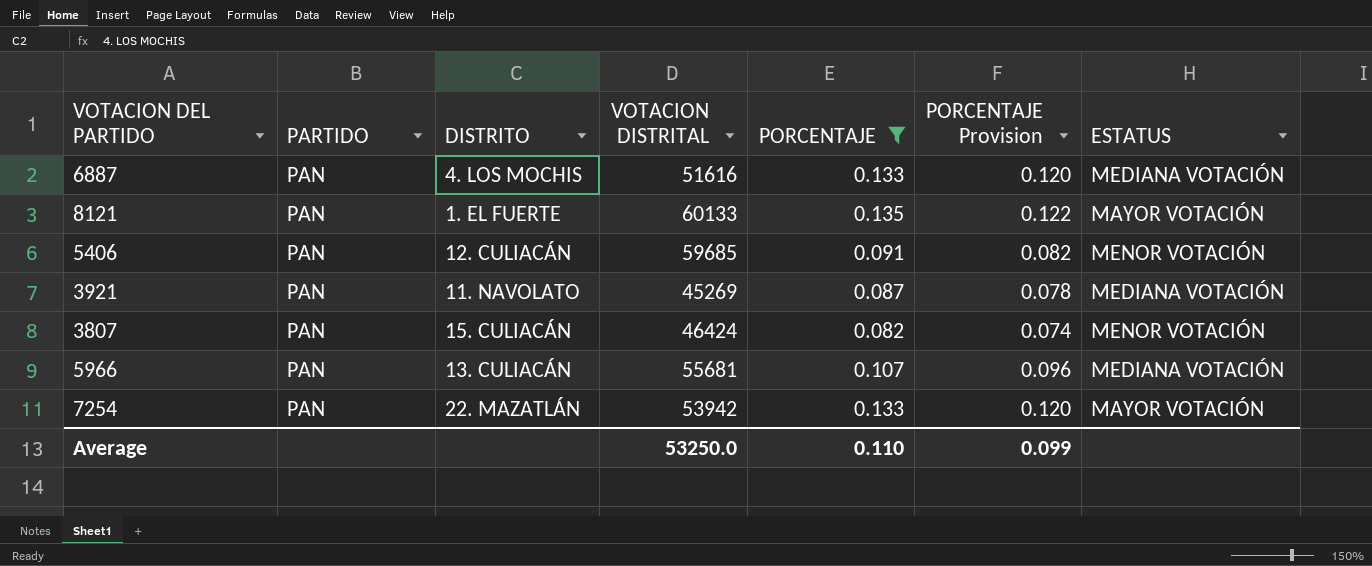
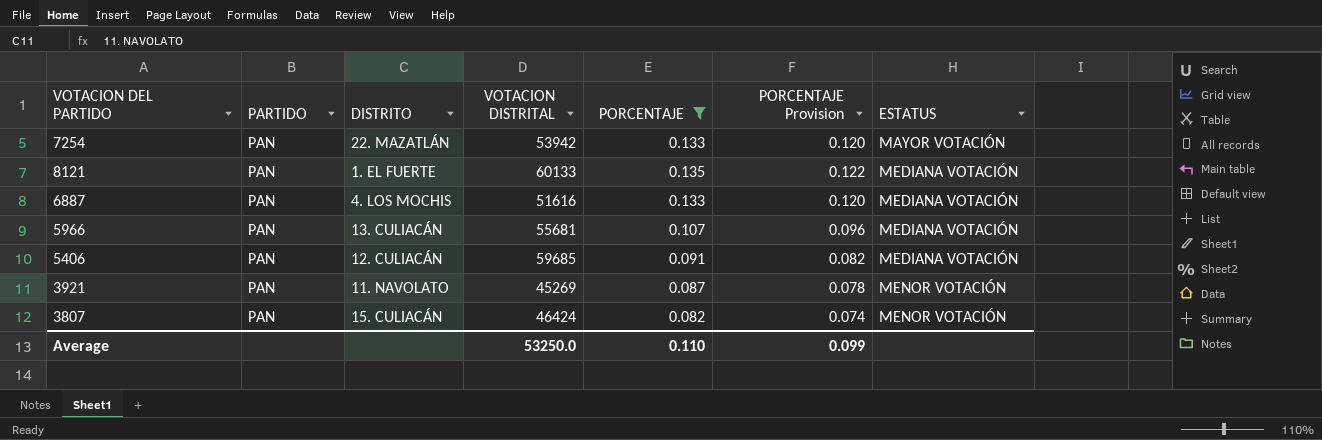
row order: none -> ESTATUS ascending
8121 | ESTATUS: MAYOR VOTACIÓN -> MEDIANA VOTACIÓN
5406 | ESTATUS: MENOR VOTACIÓN -> MEDIANA VOTACIÓN
3921 | ESTATUS: MEDIANA VOTACIÓN -> MENOR VOTACIÓN

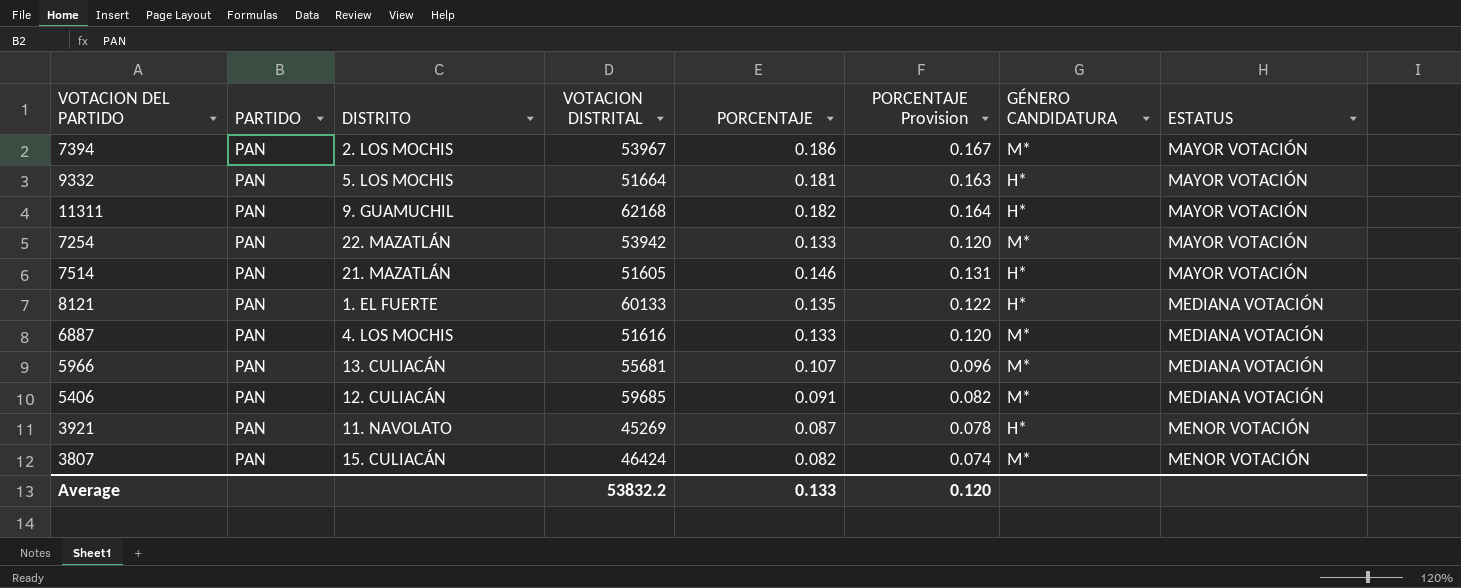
filter: PORCENTAJE <= 0.135 -> none
column GÉNERO CANDIDATURA | position: none -> 7
Average | VOTACION DISTRITAL: 53250.0 -> 53832.2
Average | PORCENTAJE: 0.110 -> 0.133
Average | PORCENTAJE Provision: 0.099 -> 0.120

